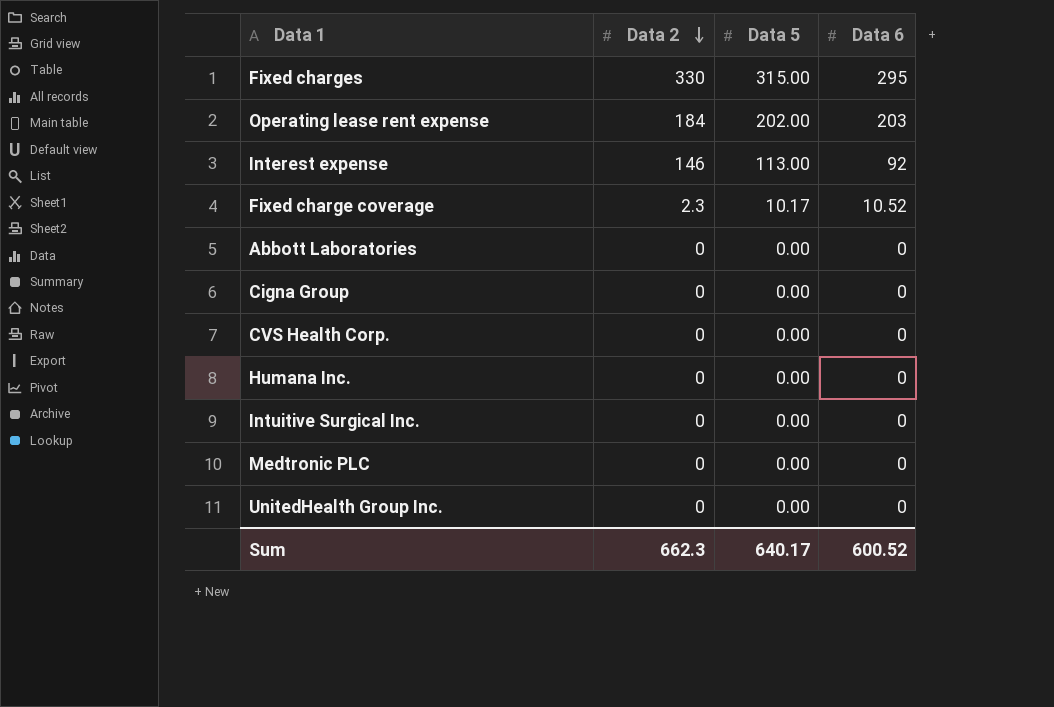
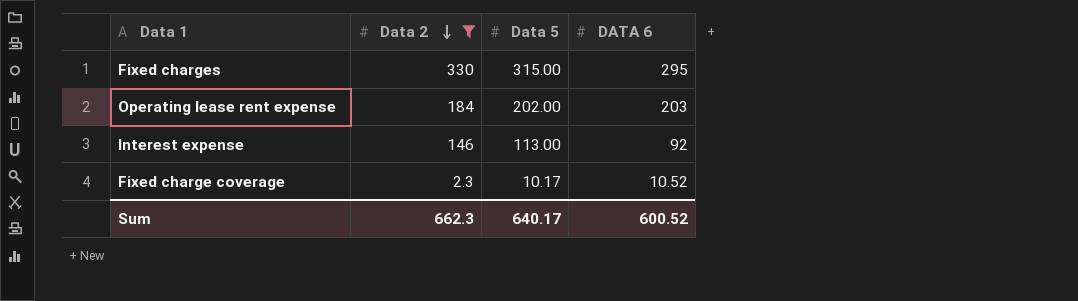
filter: none -> Data 2 != 0
column name: Data 6 -> DATA 6

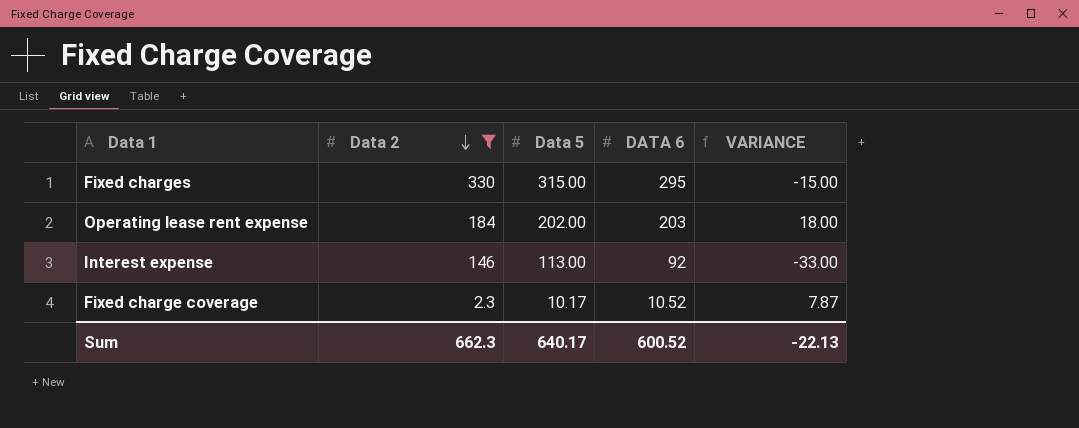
column VARIANCE | formula: none -> [Data 5] - [Data 2]

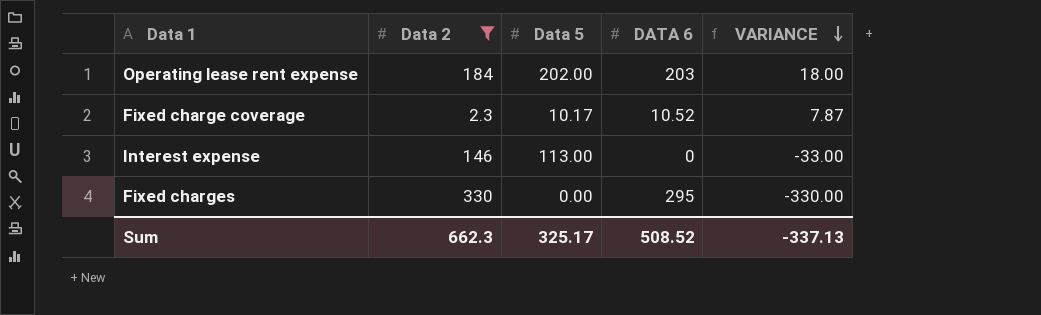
row order: Data 2 descending -> VARIANCE descending
Interest expense | DATA 6: 92 -> 0
Fixed charges | Data 5: 315.00 -> 0.00
Fixed charges | VARIANCE: -15.00 -> -330.00
Sum | Data 5: 640.17 -> 325.17
Sum | DATA 6: 600.52 -> 508.52
Sum | VARIANCE: -22.13 -> -337.13

